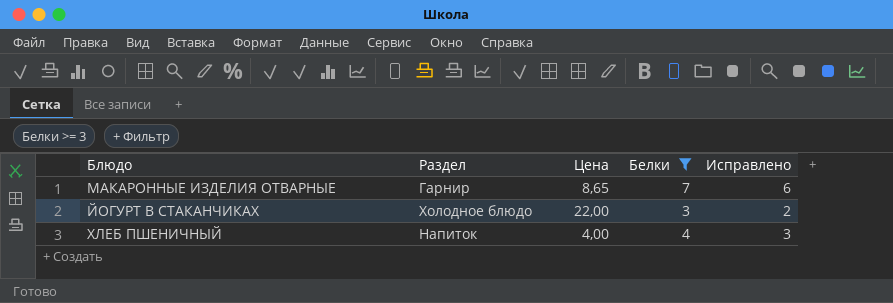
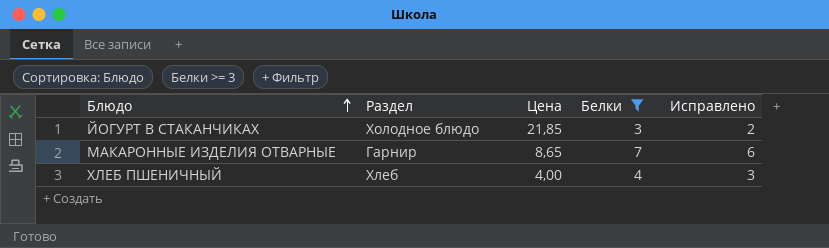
row order: none -> Блюдо ascending
ЙОГУРТ В СТАКАНЧИКАХ | Цена: 22,00 -> 21,85
ХЛЕБ ПШЕНИЧНЫЙ | Раздел: Напиток -> Хлеб

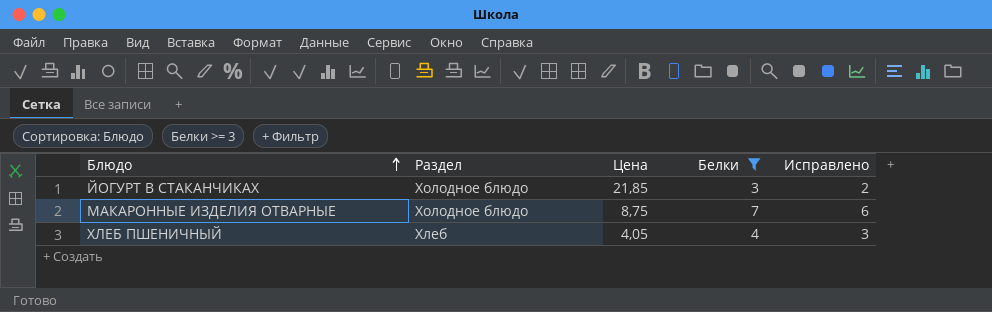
МАКАРОННЫЕ ИЗДЕЛИЯ ОТВАРНЫЕ | Раздел: Гарнир -> Холодное блюдо
МАКАРОННЫЕ ИЗДЕЛИЯ ОТВАРНЫЕ | Цена: 8,65 -> 8,75
ХЛЕБ ПШЕНИЧНЫЙ | Цена: 4,00 -> 4,05

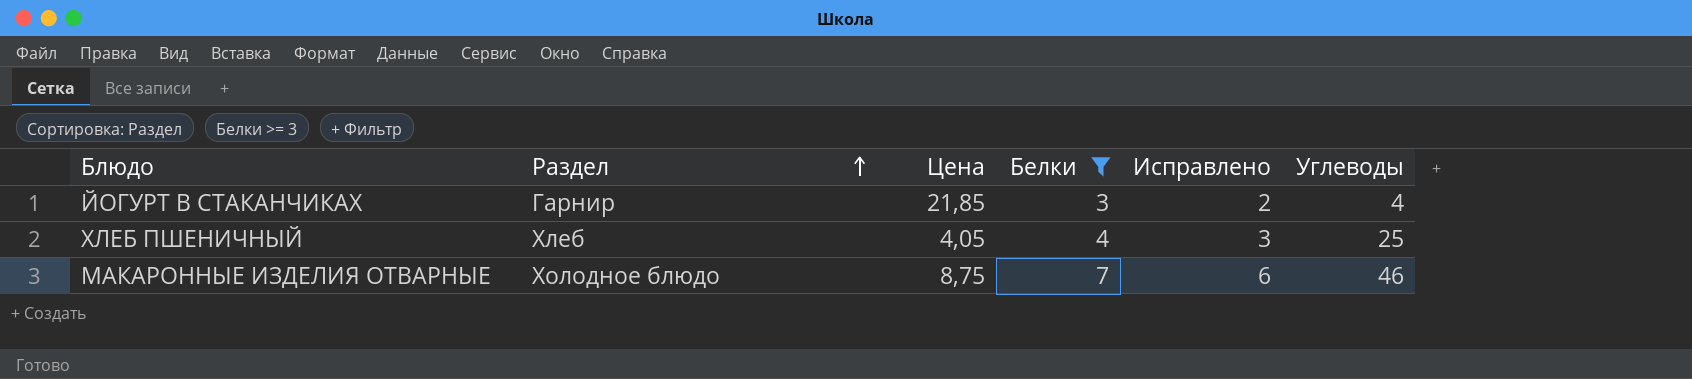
row order: Блюдо ascending -> Раздел ascending
column Углеводы | position: none -> 6
ЙОГУРТ В СТАКАНЧИКАХ | Раздел: Холодное блюдо -> Гарнир

